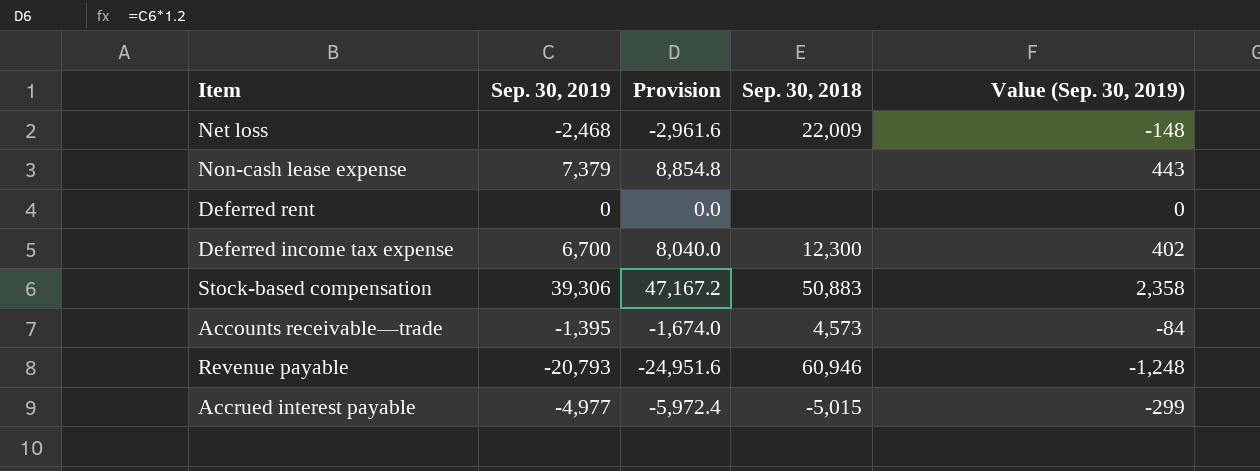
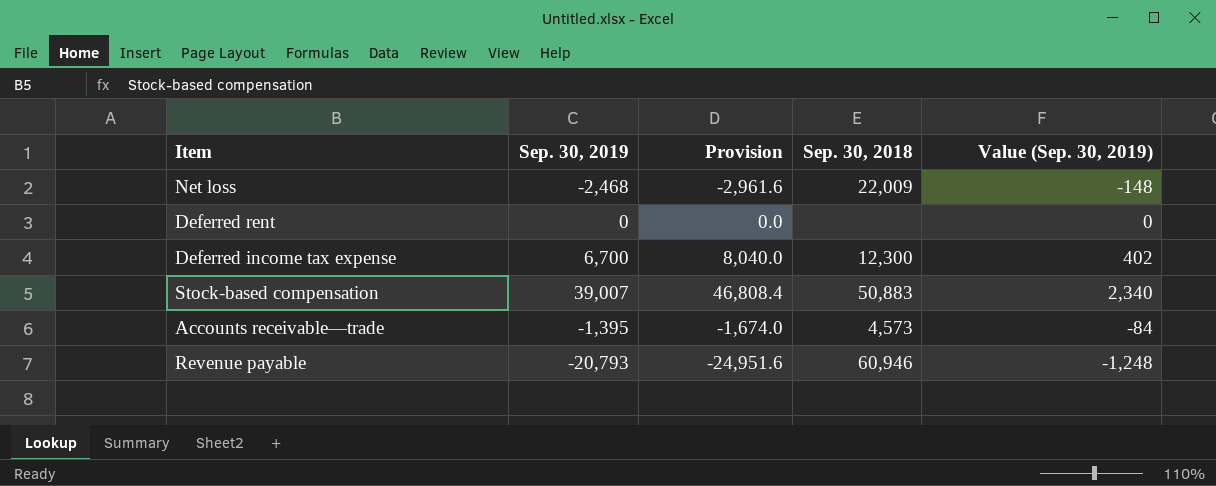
row Non-cash lease expense: 7,379 | 8,854.8 | none | 443 -> none
row Accrued interest payable: -4,977 | -5,972.4 | -5,015 | -299 -> none
Stock-based compensation | Sep. 30, 2019: 39,306 -> 39,007
Stock-based compensation | Provision: 47,167.2 -> 46,808.4
Stock-based compensation | Value (Sep. 30, 2019): 2,358 -> 2,340

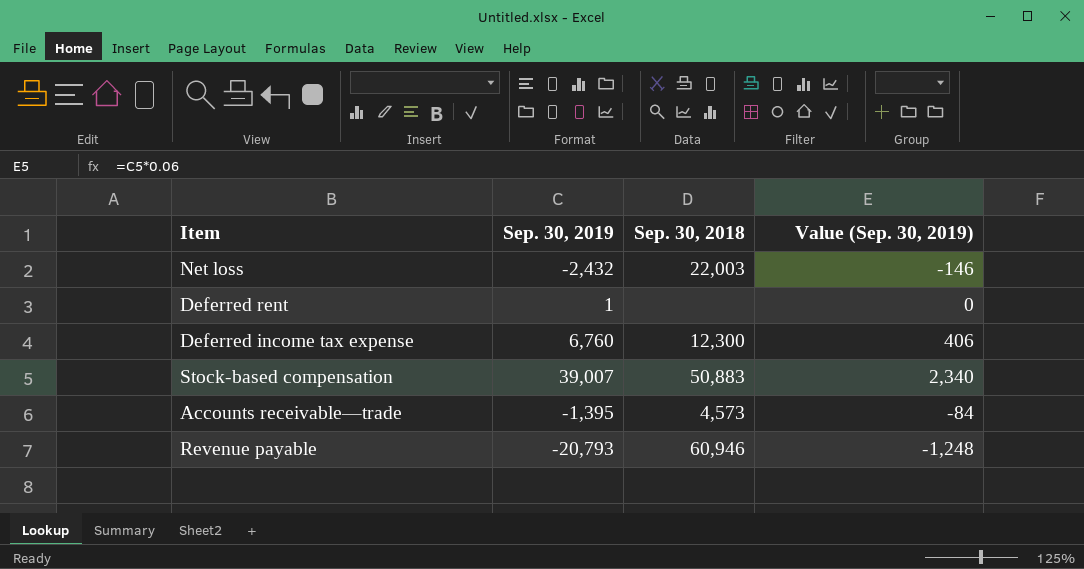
column Provision | formula: [Sep. 30, 2019] * 1.2 -> none
Net loss | Sep. 30, 2019: -2,468 -> -2,432
Net loss | Sep. 30, 2018: 22,009 -> 22,003
Net loss | Value (Sep. 30, 2019): -148 -> -146
Deferred rent | Sep. 30, 2019: 0 -> 1
Deferred income tax expense | Sep. 30, 2019: 6,700 -> 6,760
Deferred income tax expense | Value (Sep. 30, 2019): 402 -> 406

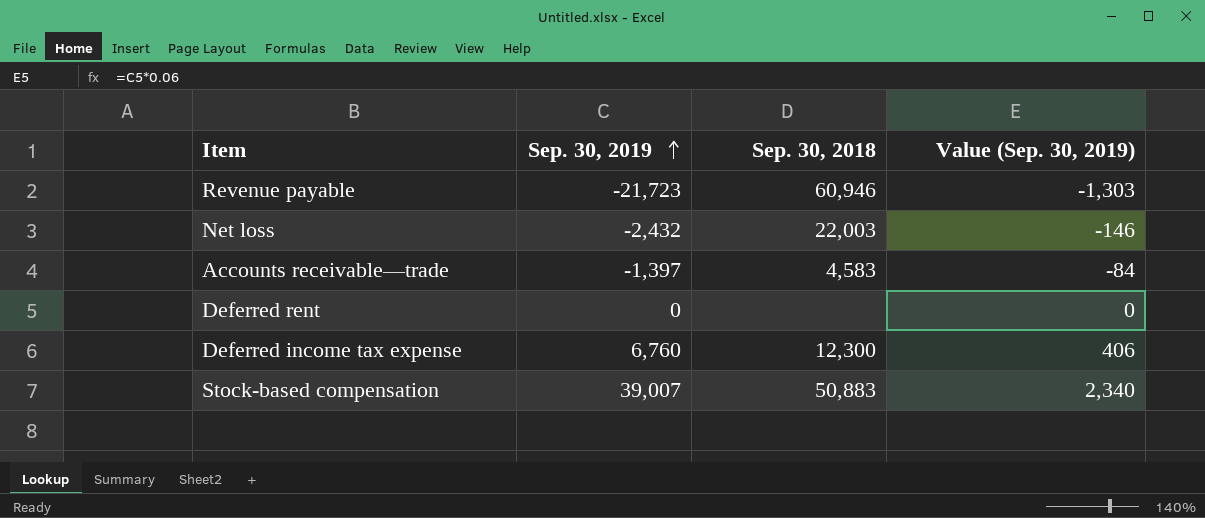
row order: none -> Sep. 30, 2019 ascending
Revenue payable | Sep. 30, 2019: -20,793 -> -21,723
Revenue payable | Value (Sep. 30, 2019): -1,248 -> -1,303
Accounts receivable—trade | Sep. 30, 2019: -1,395 -> -1,397
Accounts receivable—trade | Sep. 30, 2018: 4,573 -> 4,583
Deferred rent | Sep. 30, 2019: 1 -> 0

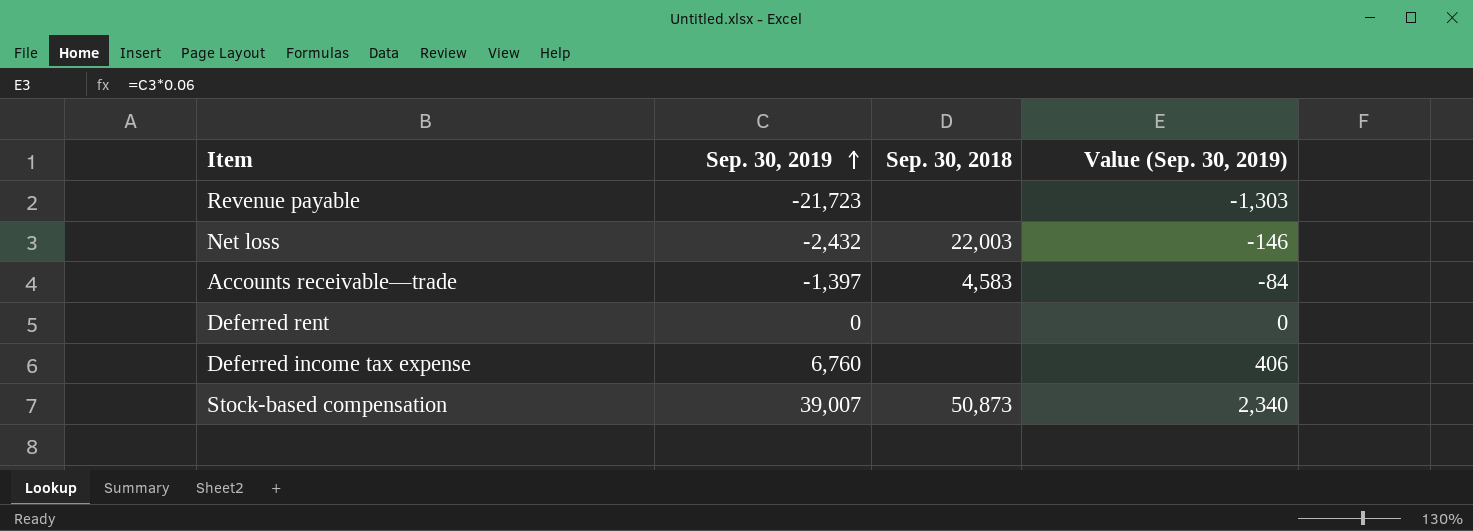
Revenue payable | Sep. 30, 2018: 60,946 -> none
Deferred income tax expense | Sep. 30, 2018: 12,300 -> none
Stock-based compensation | Sep. 30, 2018: 50,883 -> 50,873

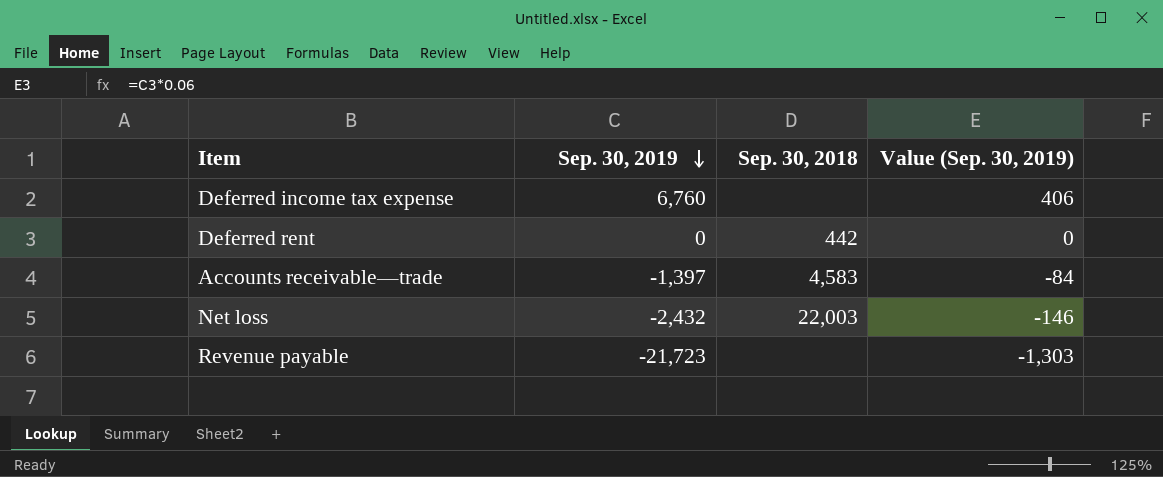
row order: Sep. 30, 2019 ascending -> Sep. 30, 2019 descending
row Stock-based compensation: 39,007 | 50,873 | 2,340 -> none
Deferred rent | Sep. 30, 2018: none -> 442

